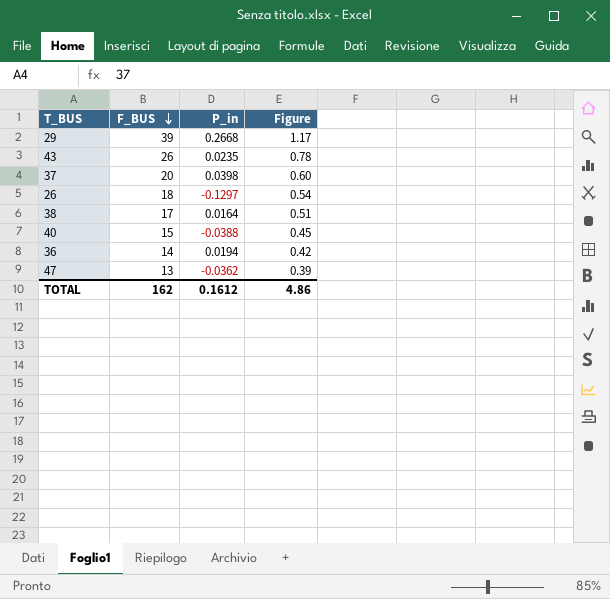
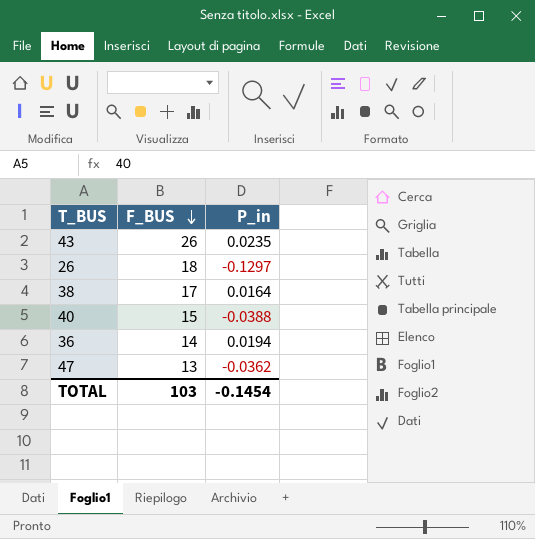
column Figure | formula: [F_BUS] * 0.03 -> none
row 29: 39 | 0.2668 | 1.17 -> none
row 37: 20 | 0.0398 | 0.60 -> none
TOTAL | F_BUS: 162 -> 103
TOTAL | P_in: 0.1612 -> -0.1454

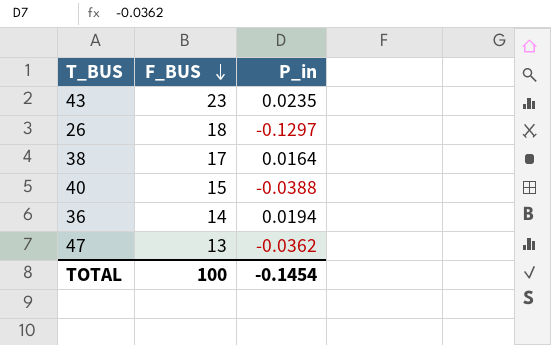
43 | F_BUS: 26 -> 23
TOTAL | F_BUS: 103 -> 100

